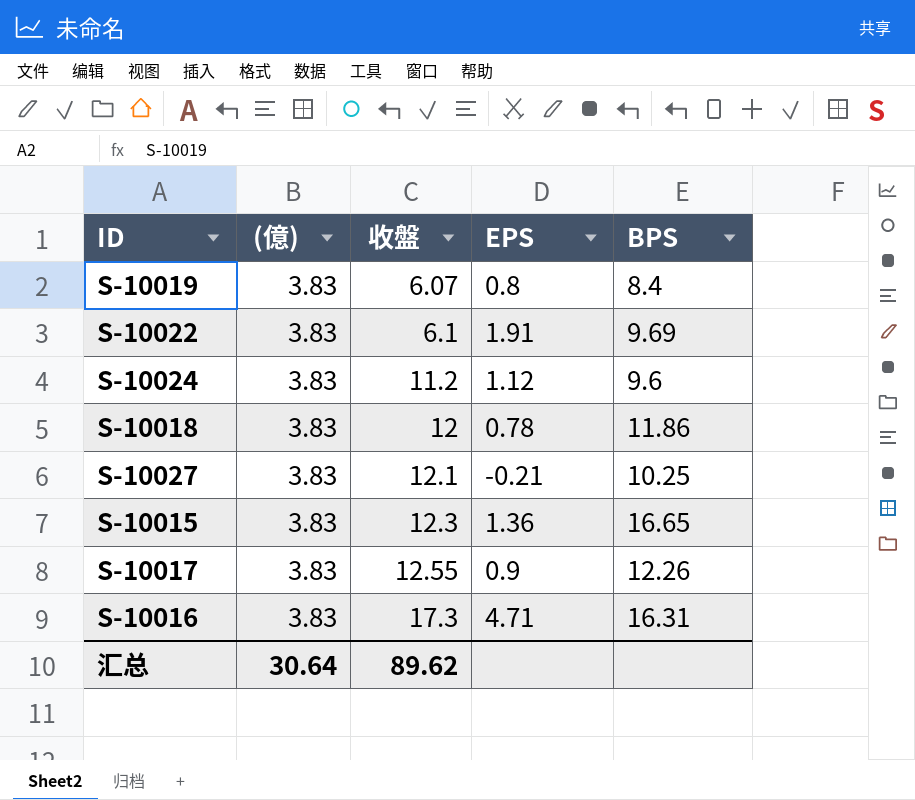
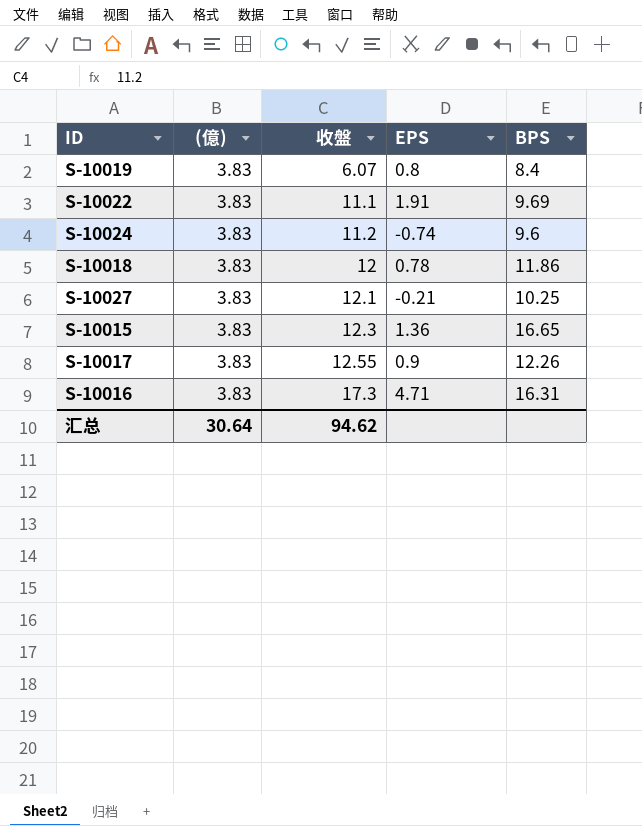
S-10022 | 收盤: 6.1 -> 11.1
S-10024 | EPS: 1.12 -> -0.74
汇总 | 收盤: 89.62 -> 94.62

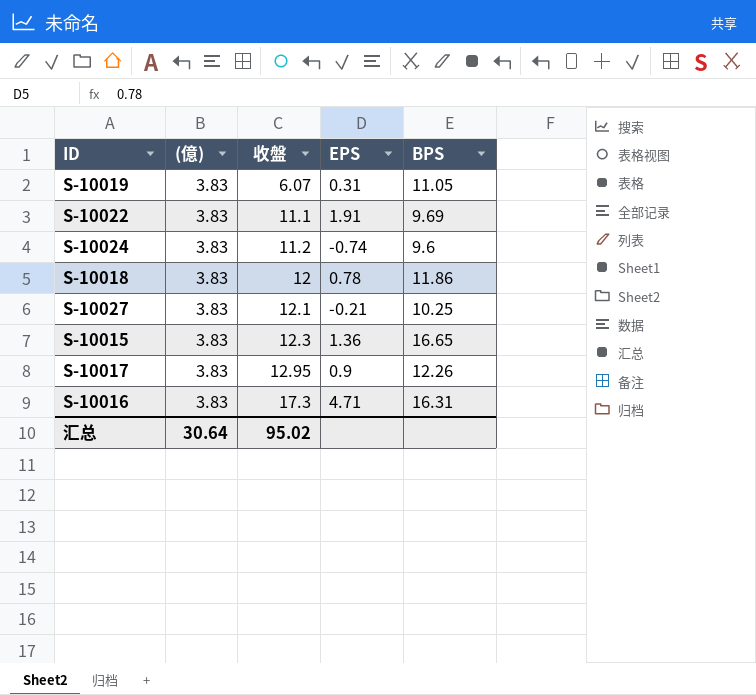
S-10019 | EPS: 0.8 -> 0.31
S-10019 | BPS: 8.4 -> 11.05
S-10017 | 收盤: 12.55 -> 12.95
汇总 | 收盤: 94.62 -> 95.02

